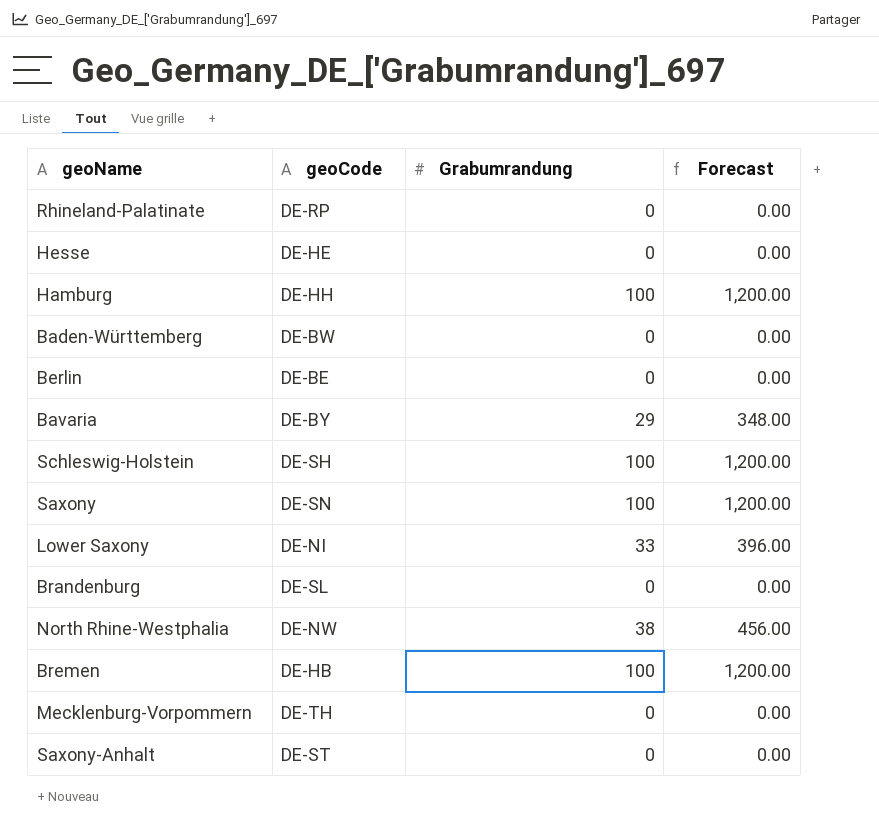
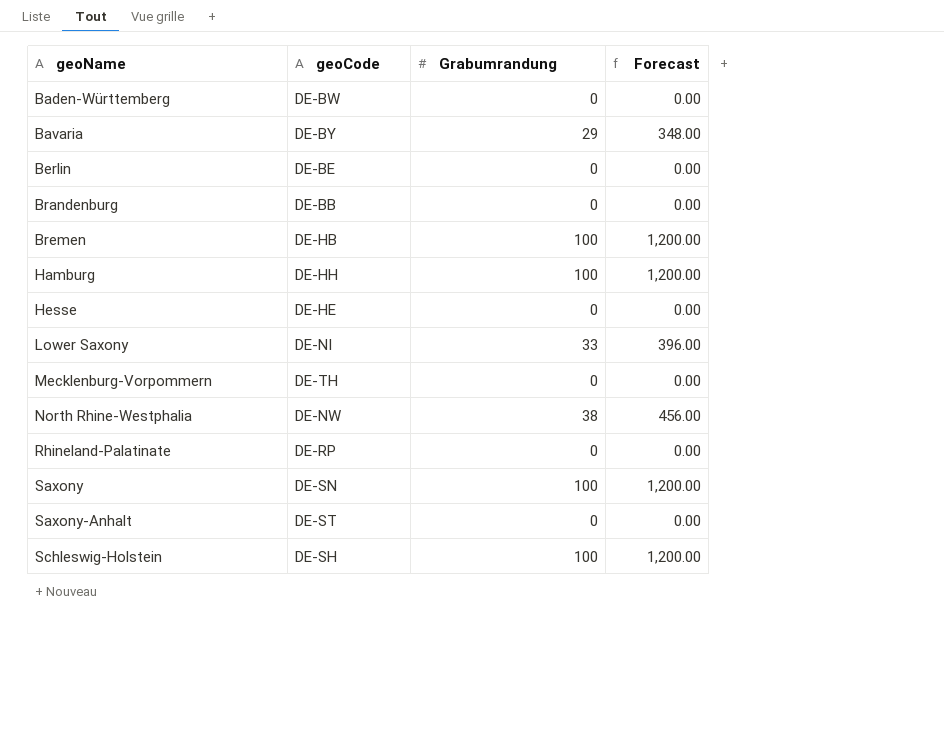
row order: none -> geoName ascending
Brandenburg | geoCode: DE-SL -> DE-BB

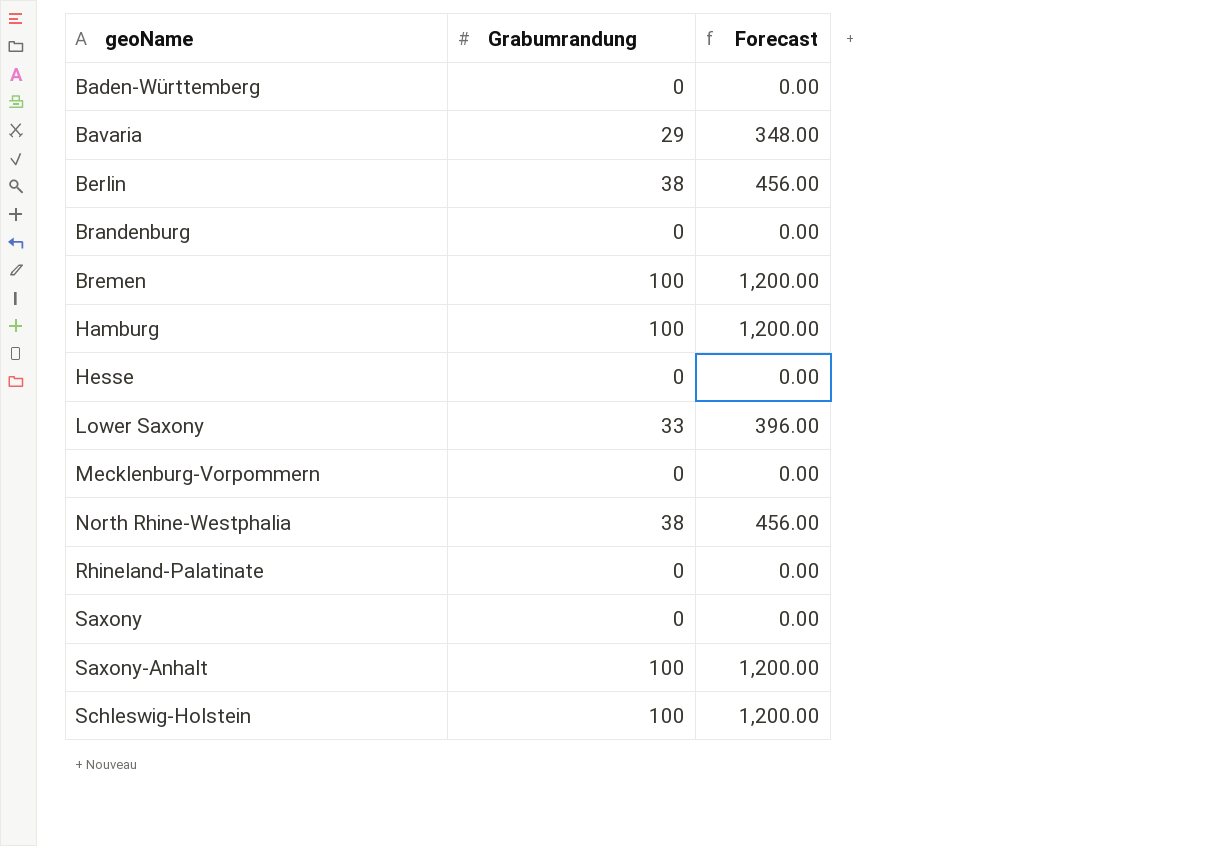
column geoCode | position: 2 -> none
Berlin | Grabumrandung: 0 -> 38
Berlin | Forecast: 0.00 -> 456.00
Saxony | Grabumrandung: 100 -> 0
Saxony | Forecast: 1,200.00 -> 0.00
Saxony-Anhalt | Grabumrandung: 0 -> 100
Saxony-Anhalt | Forecast: 0.00 -> 1,200.00

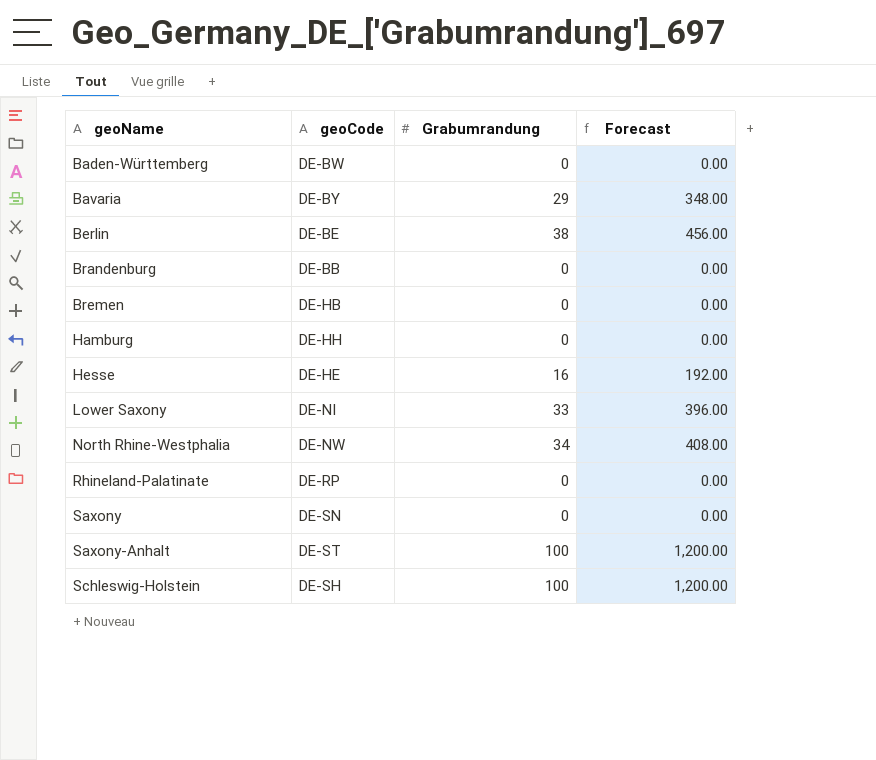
column geoCode | position: none -> 2
row Mecklenburg-Vorpommern: 0 | 0.00 -> none
Bremen | Grabumrandung: 100 -> 0
Bremen | Forecast: 1,200.00 -> 0.00
Hamburg | Grabumrandung: 100 -> 0
Hamburg | Forecast: 1,200.00 -> 0.00
Hesse | Grabumrandung: 0 -> 16
Hesse | Forecast: 0.00 -> 192.00
North Rhine-Westphalia | Grabumrandung: 38 -> 34
North Rhine-Westphalia | Forecast: 456.00 -> 408.00

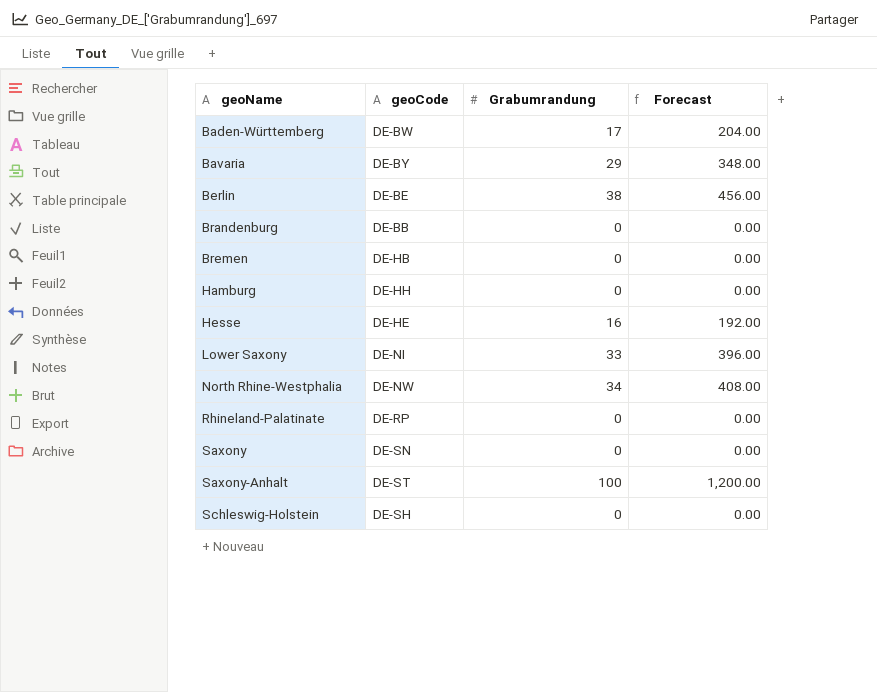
Baden-Württemberg | Grabumrandung: 0 -> 17
Baden-Württemberg | Forecast: 0.00 -> 204.00
Schleswig-Holstein | Grabumrandung: 100 -> 0
Schleswig-Holstein | Forecast: 1,200.00 -> 0.00

